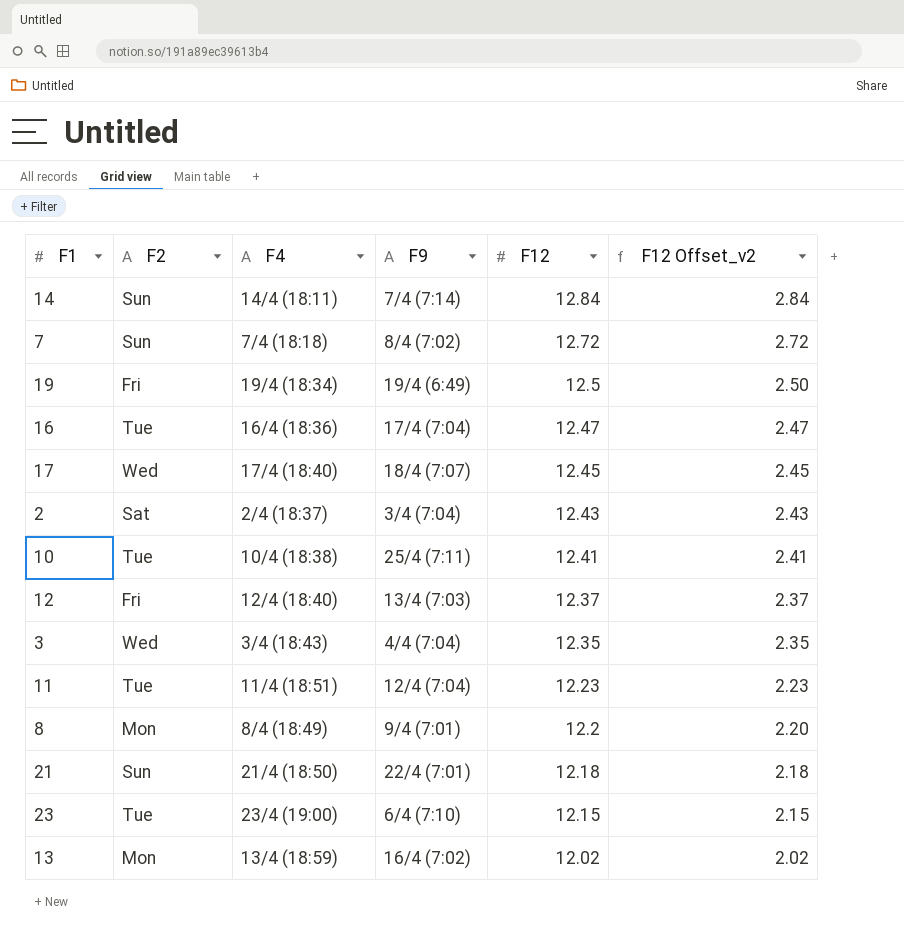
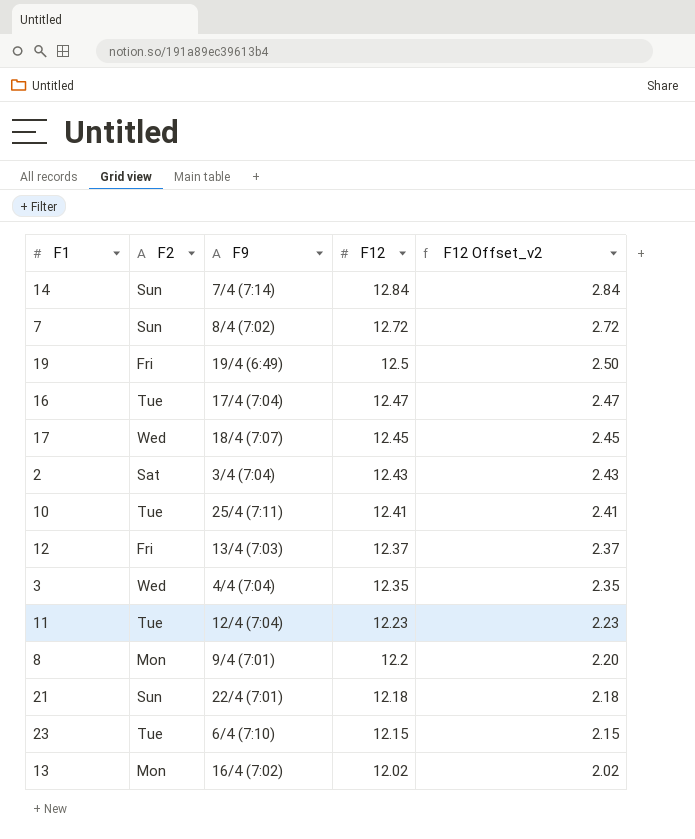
column F4 | position: 3 -> none

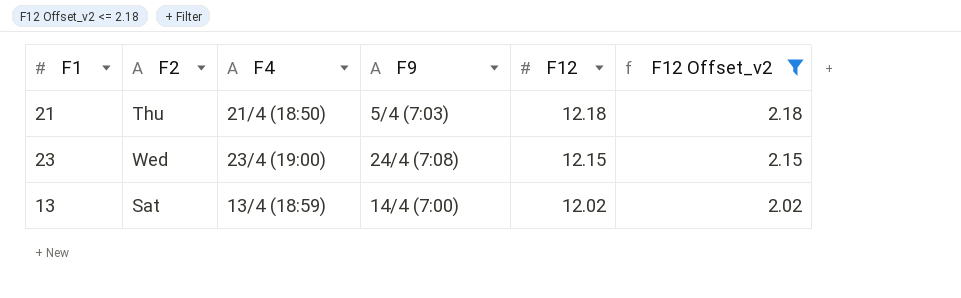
filter: none -> F12 Offset_v2 <= 2.18
column F4 | position: none -> 3
21 | F2: Sun -> Thu
21 | F9: 22/4 (7:01) -> 5/4 (7:03)
23 | F2: Tue -> Wed
23 | F9: 6/4 (7:10) -> 24/4 (7:08)
13 | F2: Mon -> Sat
13 | F9: 16/4 (7:02) -> 14/4 (7:00)

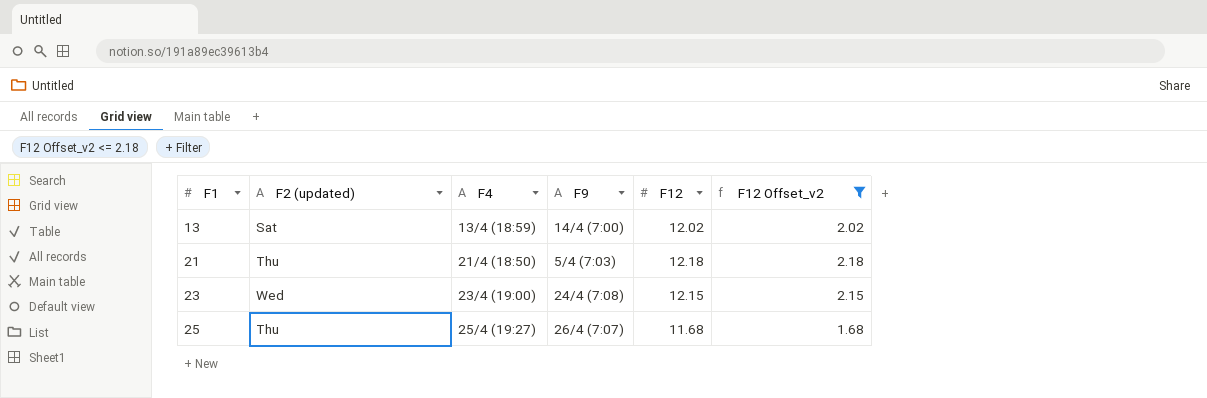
row order: F12 descending -> F1 ascending
column name: F2 -> F2 (updated)
row 25: none -> Thu | 25/4 (19:27) | 26/4 (7:07) | 11.68 | 1.68

